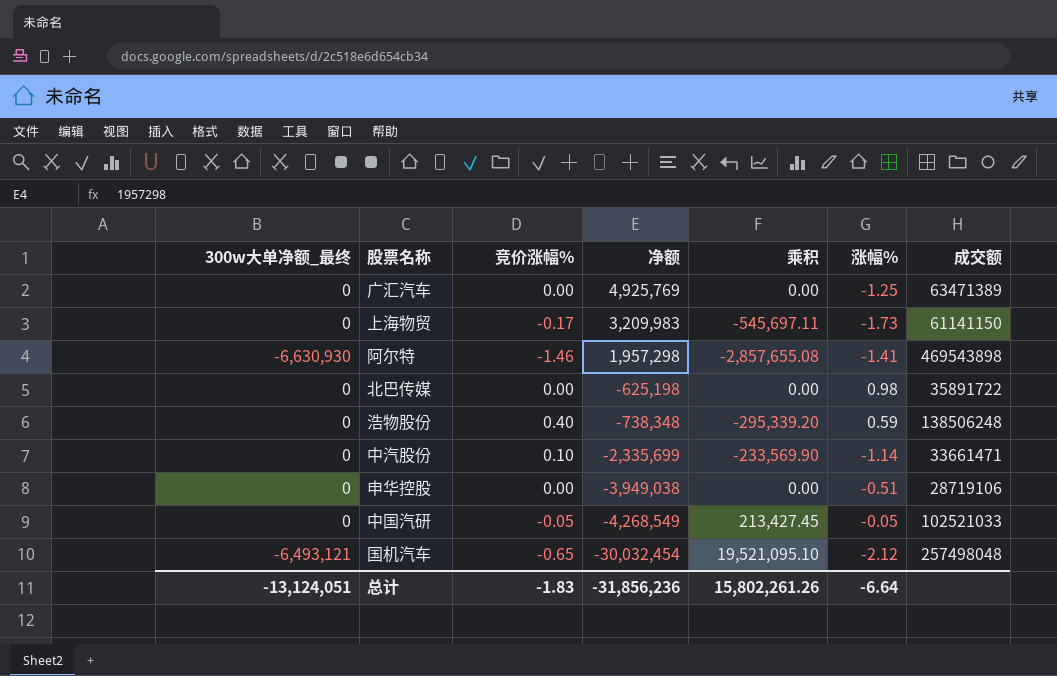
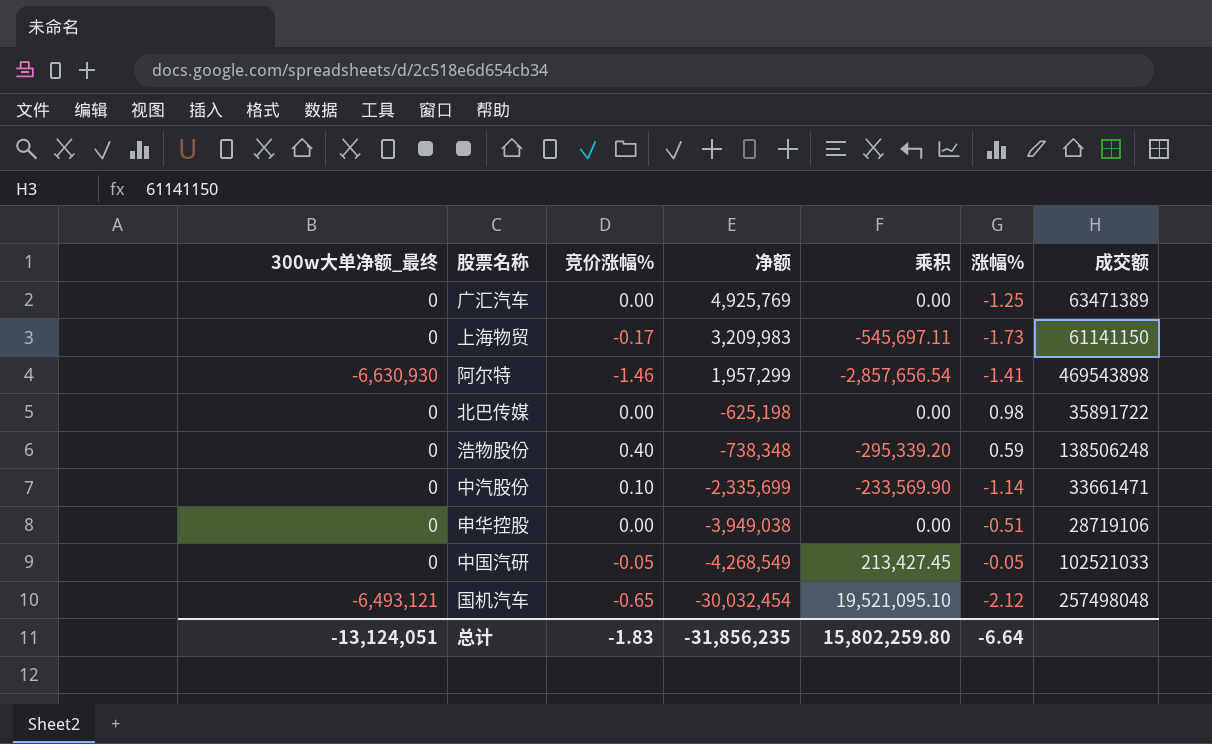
阿尔特 | 净额: 1,957,298 -> 1,957,299
阿尔特 | 乘积: -2,857,655.08 -> -2,857,656.54
总计 | 净额: -31,856,236 -> -31,856,235
总计 | 乘积: 15,802,261.26 -> 15,802,259.80

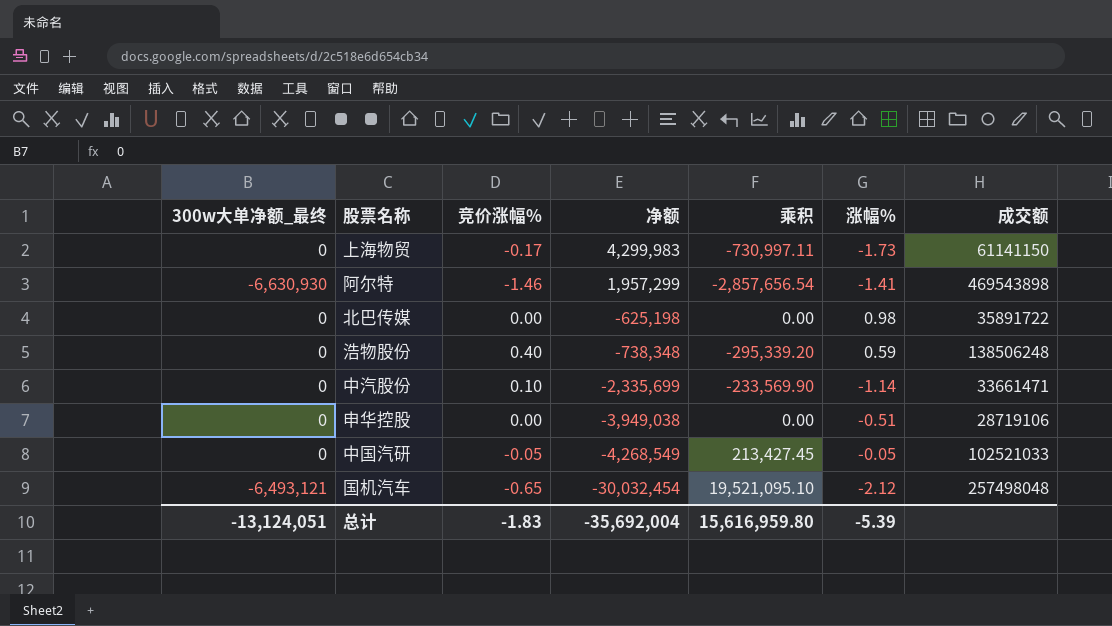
row 广汇汽车: 0 | 0.00 | 4,925,769 | 0.00 | -1.25 | 63471389 -> none
上海物贸 | 净额: 3,209,983 -> 4,299,983
上海物贸 | 乘积: -545,697.11 -> -730,997.11
总计 | 净额: -31,856,235 -> -35,692,004
总计 | 乘积: 15,802,259.80 -> 15,616,959.80
总计 | 涨幅%: -6.64 -> -5.39

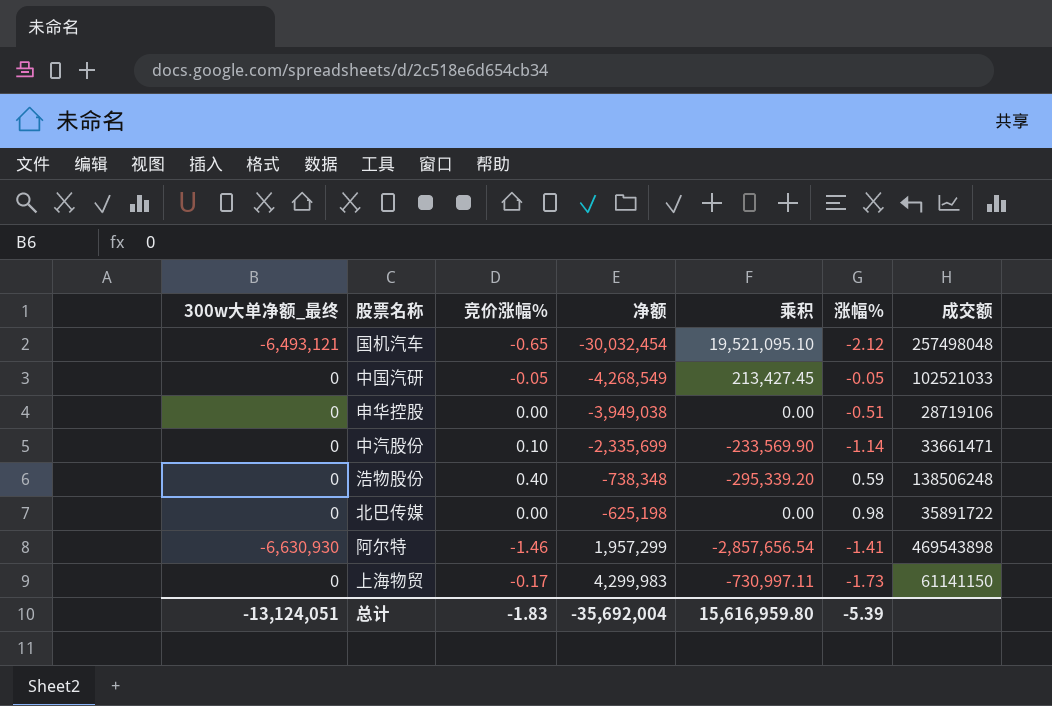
row order: 净额 descending -> 净额 ascending

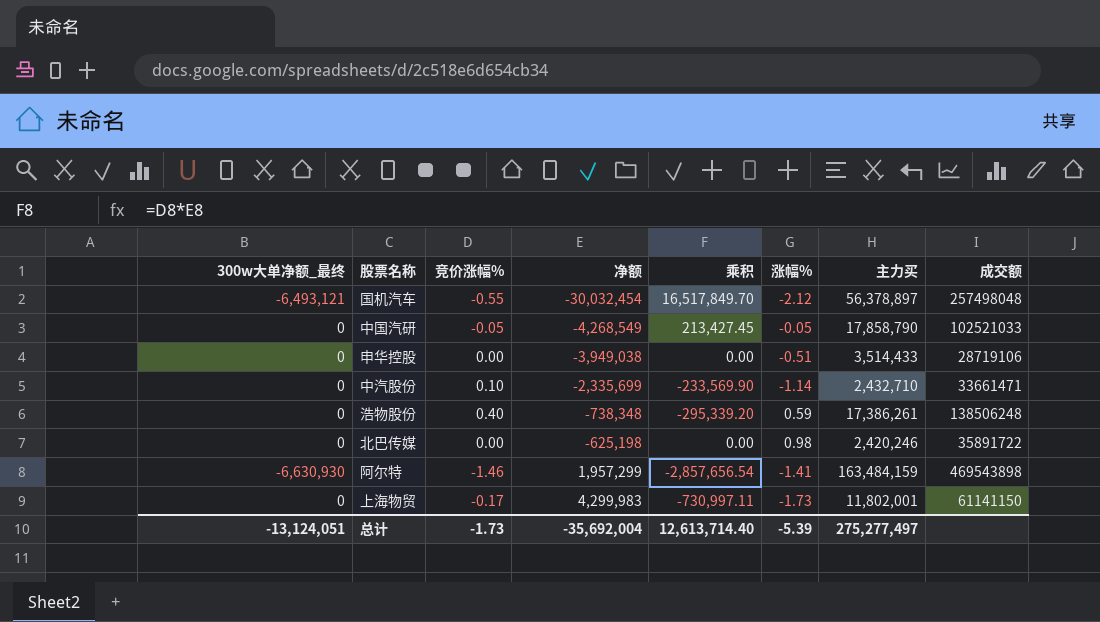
column 主力买 | position: none -> 7
国机汽车 | 竞价涨幅%: -0.65 -> -0.55
国机汽车 | 乘积: 19,521,095.10 -> 16,517,849.70
总计 | 竞价涨幅%: -1.83 -> -1.73
总计 | 乘积: 15,616,959.80 -> 12,613,714.40

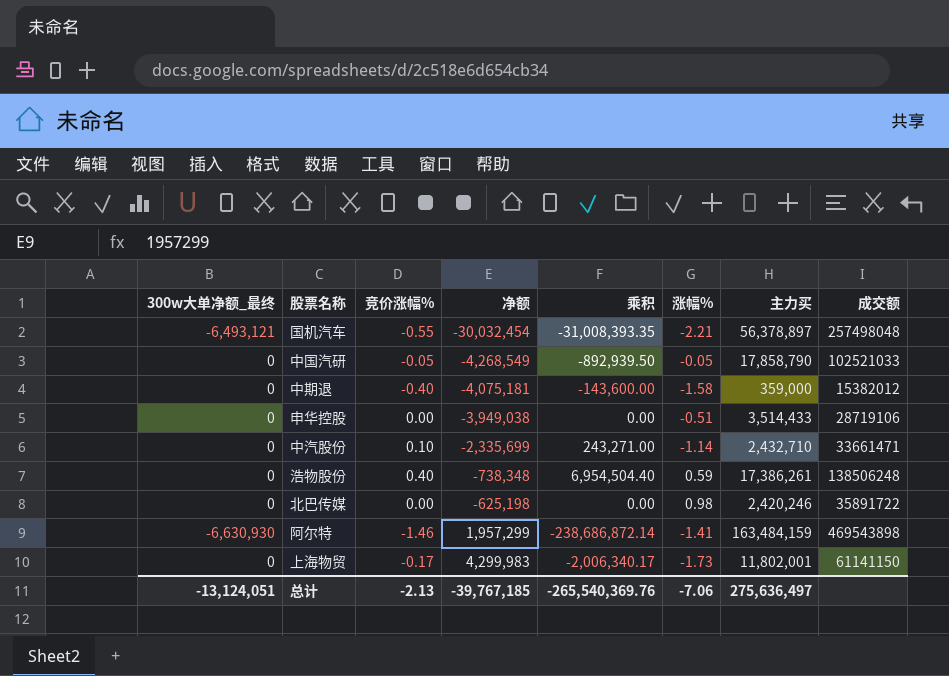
column 乘积 | formula: [竞价涨幅%] * [净额] -> [竞价涨幅%] * [主力买]
国机汽车 | 涨幅%: -2.12 -> -2.21
row 中期退: none -> 0 | -0.40 | -4,075,181 | -143,600.00 | -1.58 | 359,000 | 15382012
总计 | 竞价涨幅%: -1.73 -> -2.13
总计 | 净额: -35,692,004 -> -39,767,185
总计 | 乘积: 12,613,714.40 -> -265,540,369.76
总计 | 涨幅%: -5.39 -> -7.06
总计 | 主力买: 275,277,497 -> 275,636,497

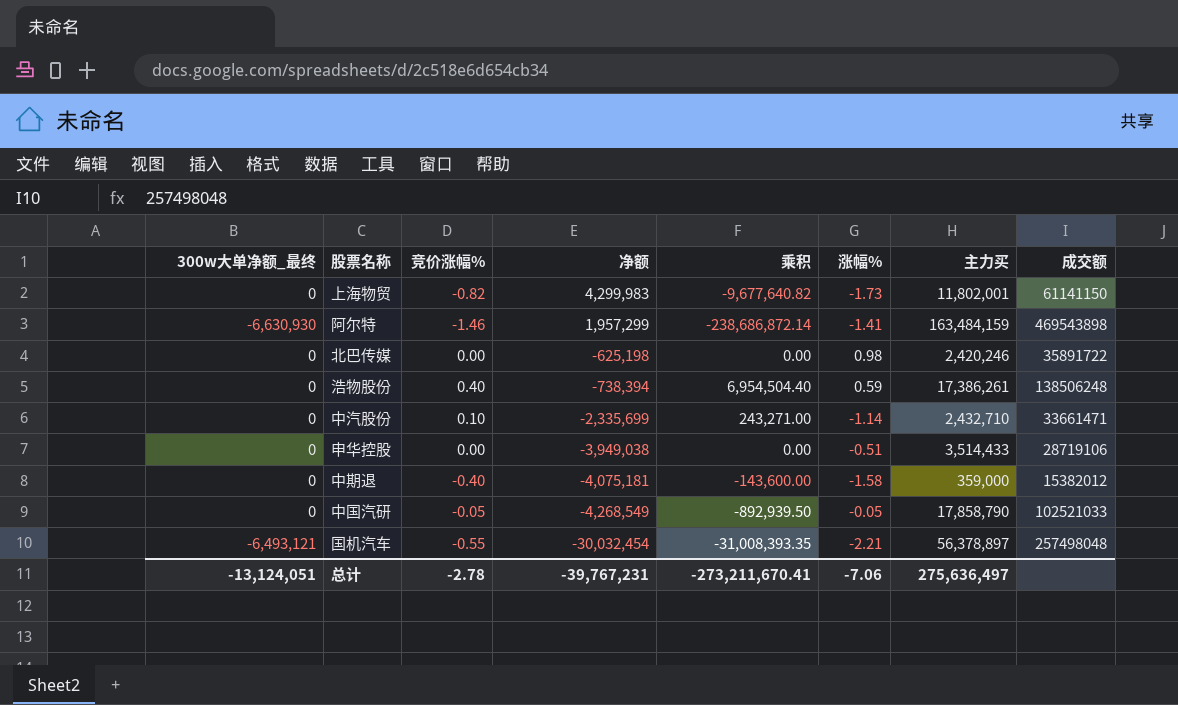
row order: 净额 ascending -> 净额 descending
上海物贸 | 竞价涨幅%: -0.17 -> -0.82
上海物贸 | 乘积: -2,006,340.17 -> -9,677,640.82
浩物股份 | 净额: -738,348 -> -738,394
总计 | 竞价涨幅%: -2.13 -> -2.78
总计 | 净额: -39,767,185 -> -39,767,231
总计 | 乘积: -265,540,369.76 -> -273,211,670.41

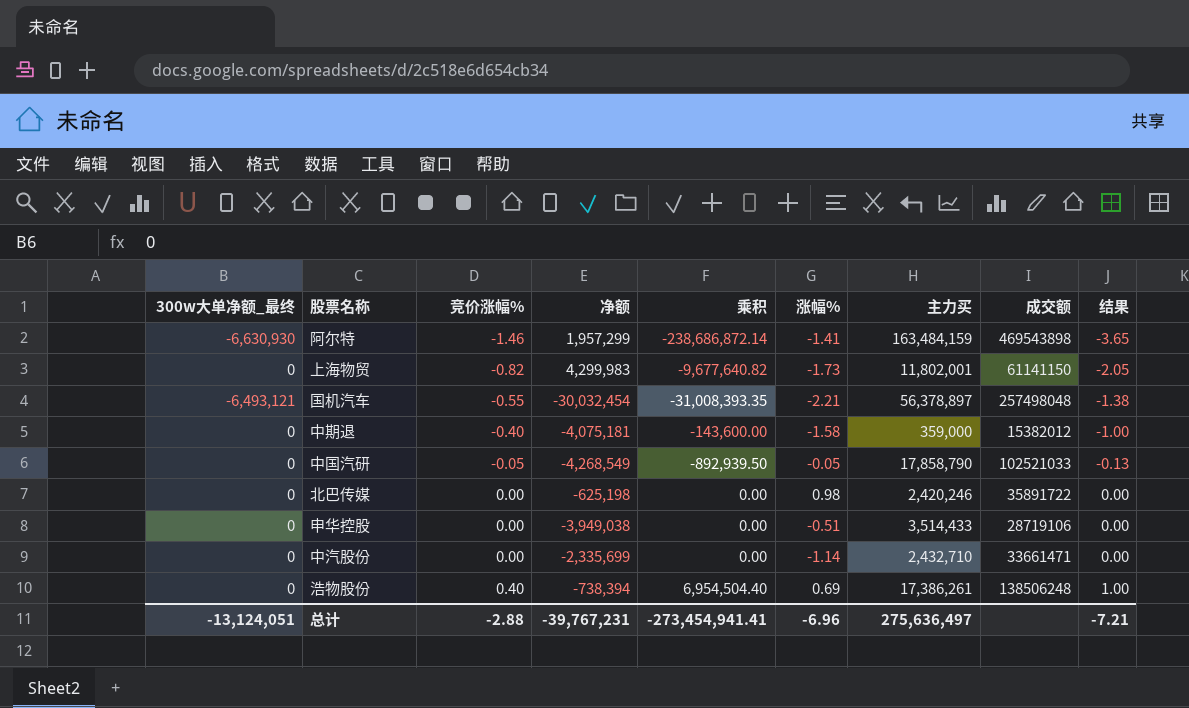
row order: 净额 descending -> 竞价涨幅% ascending
column 结果 | formula: none -> [竞价涨幅%] * 2.5
中汽股份 | 竞价涨幅%: 0.10 -> 0.00
中汽股份 | 乘积: 243,271.00 -> 0.00
浩物股份 | 涨幅%: 0.59 -> 0.69
总计 | 竞价涨幅%: -2.78 -> -2.88
总计 | 乘积: -273,211,670.41 -> -273,454,941.41
总计 | 涨幅%: -7.06 -> -6.96

